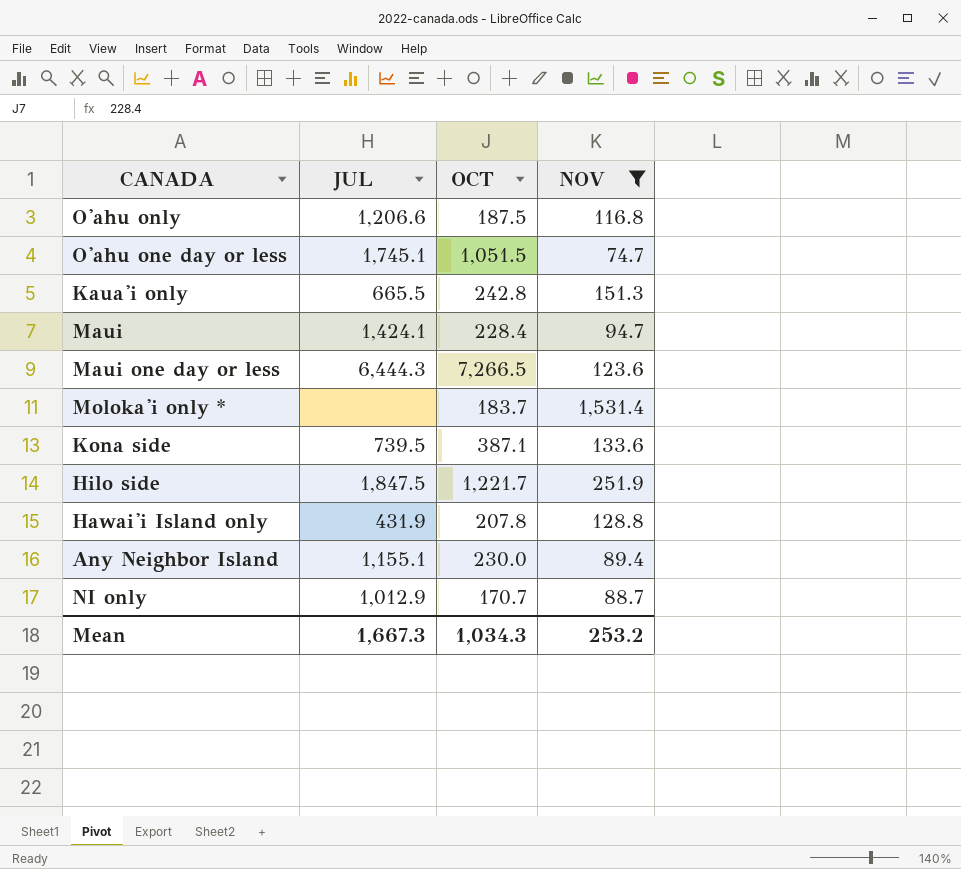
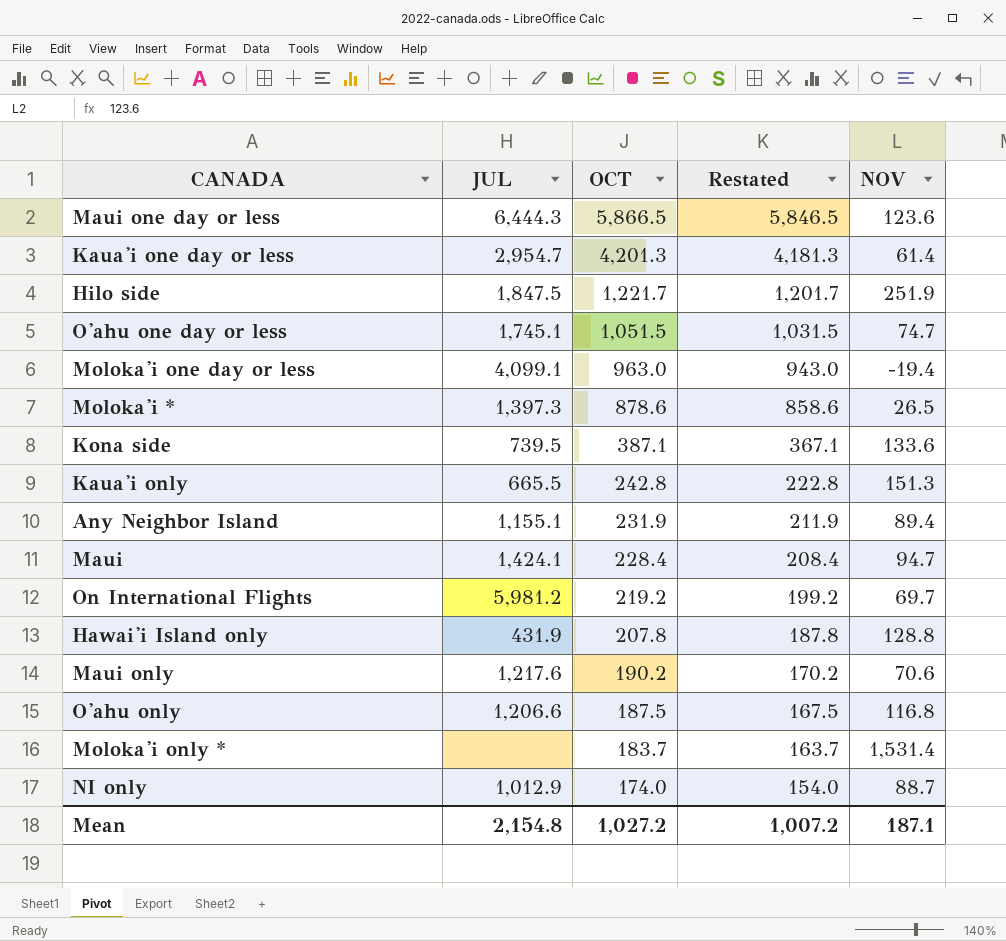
filter: NOV >= 74.7 -> none
row order: none -> OCT descending
column Restated | formula: none -> [OCT] - 20
Maui one day or less | OCT: 7,266.5 -> 5,866.5
Any Neighbor Island | OCT: 230.0 -> 231.9
NI only | OCT: 170.7 -> 174.0
Mean | JUL: 1,667.3 -> 2,154.8
Mean | OCT: 1,034.3 -> 1,027.2
Mean | NOV: 253.2 -> 187.1

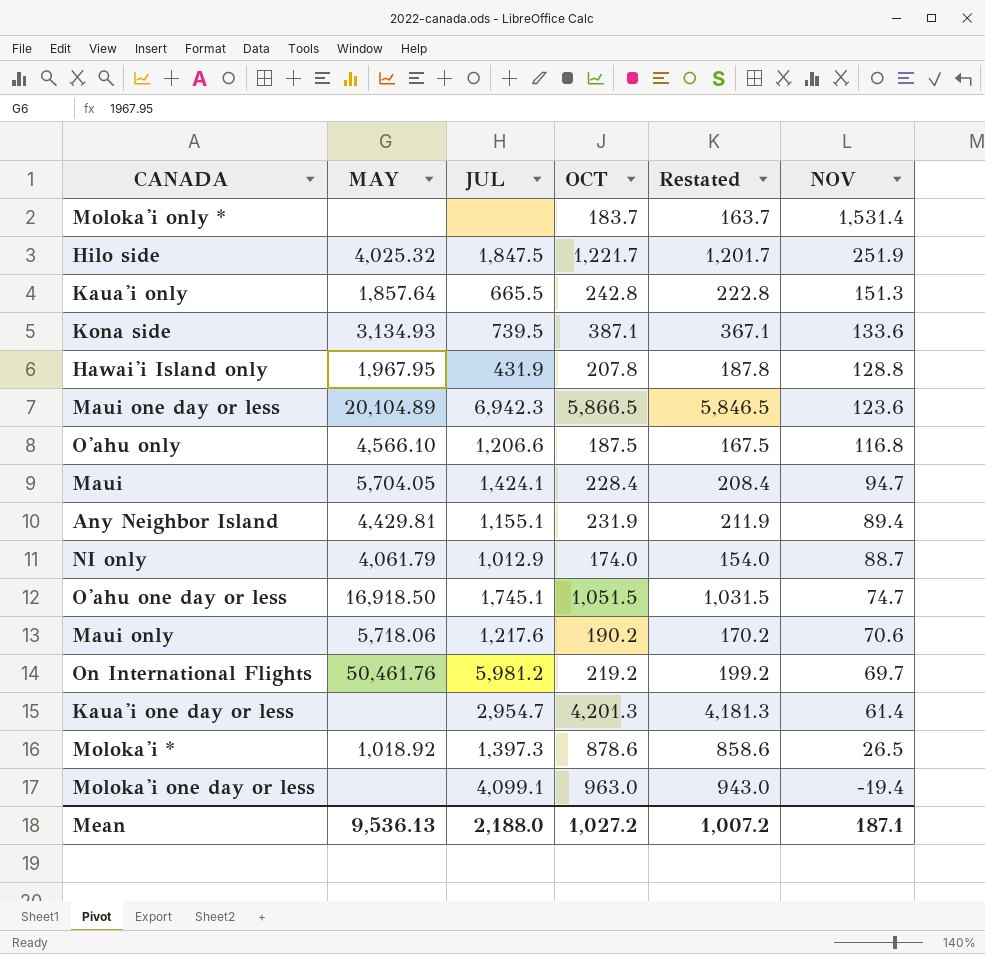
row order: OCT descending -> NOV descending
column MAY | position: none -> 2
Maui one day or less | JUL: 6,444.3 -> 6,942.3
Mean | JUL: 2,154.8 -> 2,188.0

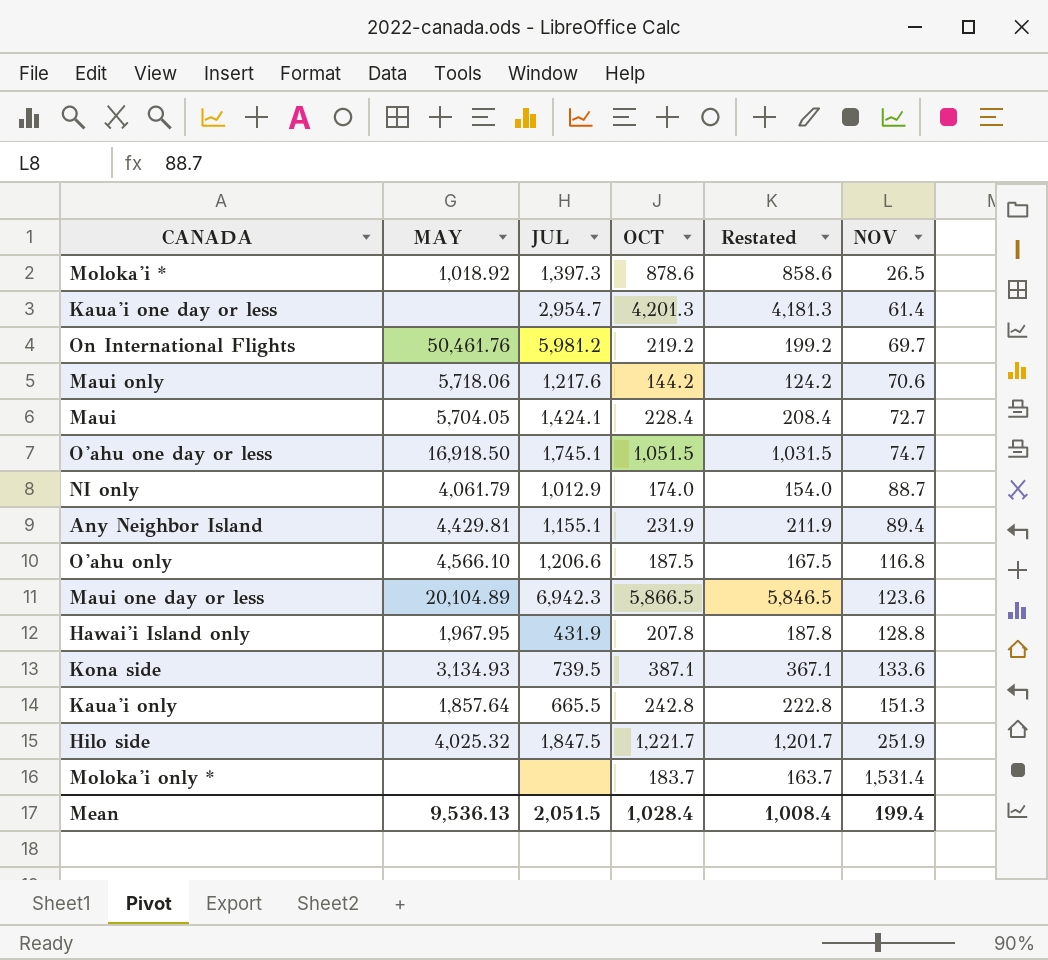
row order: NOV descending -> NOV ascending
row Moloka'i one day or less: none | 4,099.1 | 963.0 | 943.0 | -19.4 -> none
Maui only | OCT: 190.2 -> 144.2
Maui only | Restated: 170.2 -> 124.2
Maui | NOV: 94.7 -> 72.7
Mean | JUL: 2,188.0 -> 2,051.5
Mean | OCT: 1,027.2 -> 1,028.4
Mean | Restated: 1,007.2 -> 1,008.4
Mean | NOV: 187.1 -> 199.4

